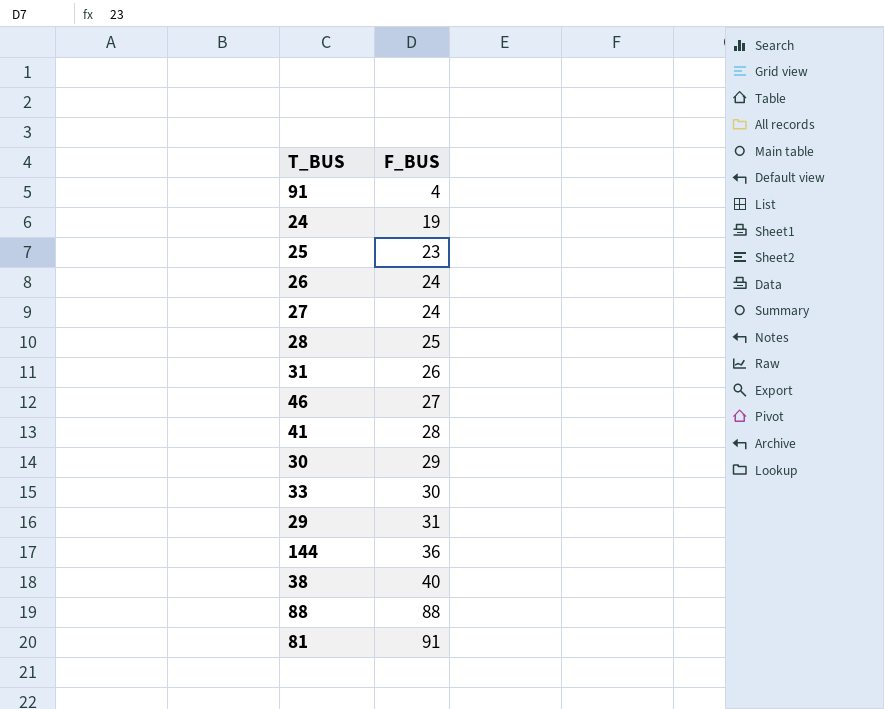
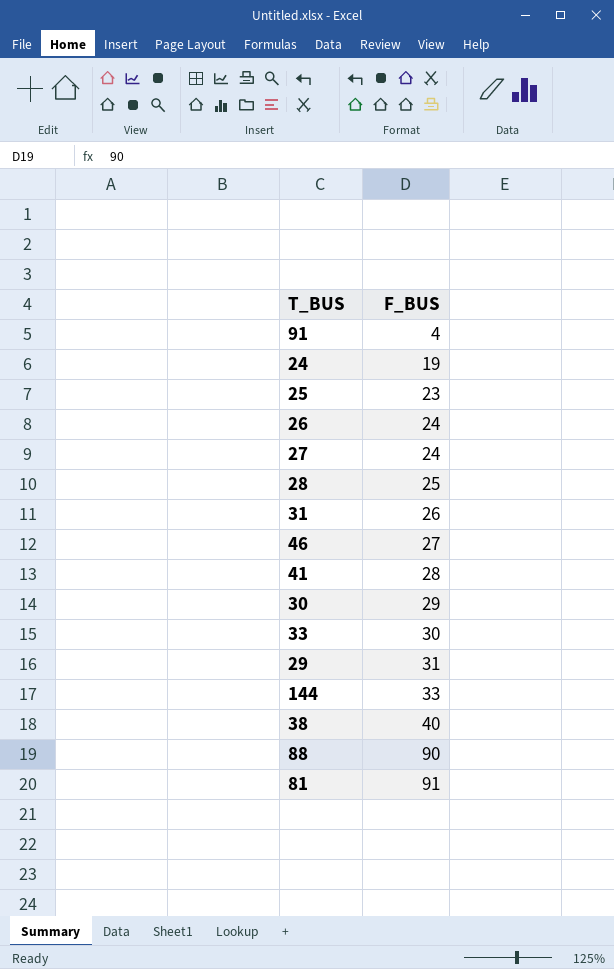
144 | F_BUS: 36 -> 33
88 | F_BUS: 88 -> 90

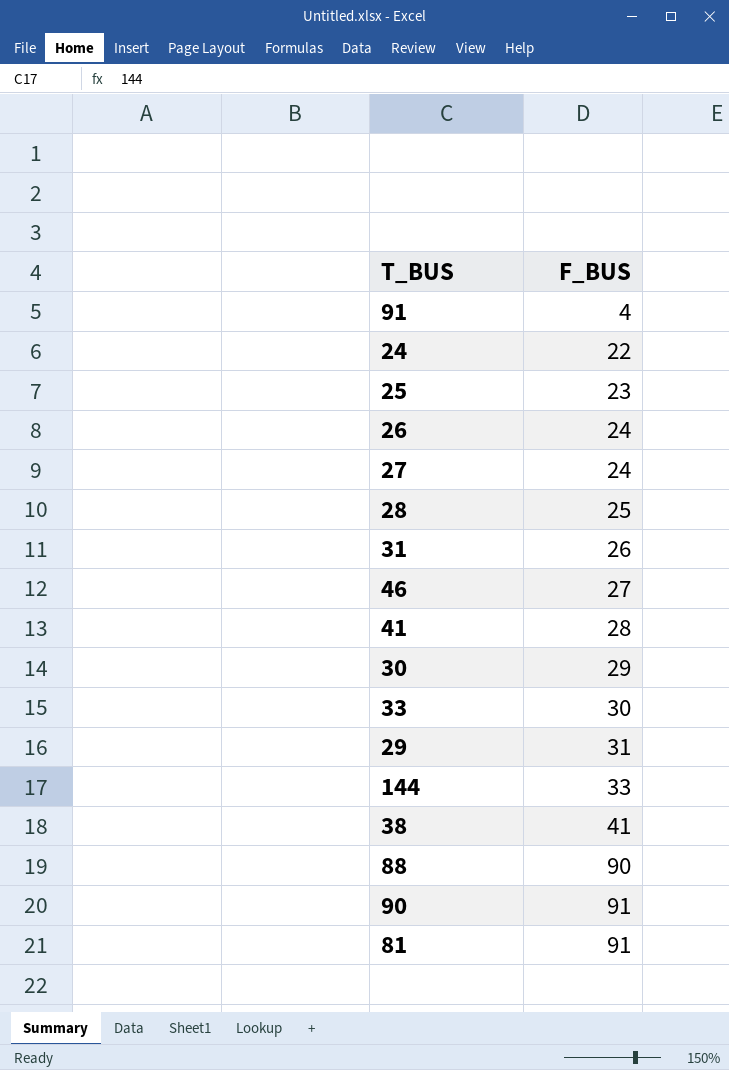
24 | F_BUS: 19 -> 22
38 | F_BUS: 40 -> 41
row 90: none -> 91

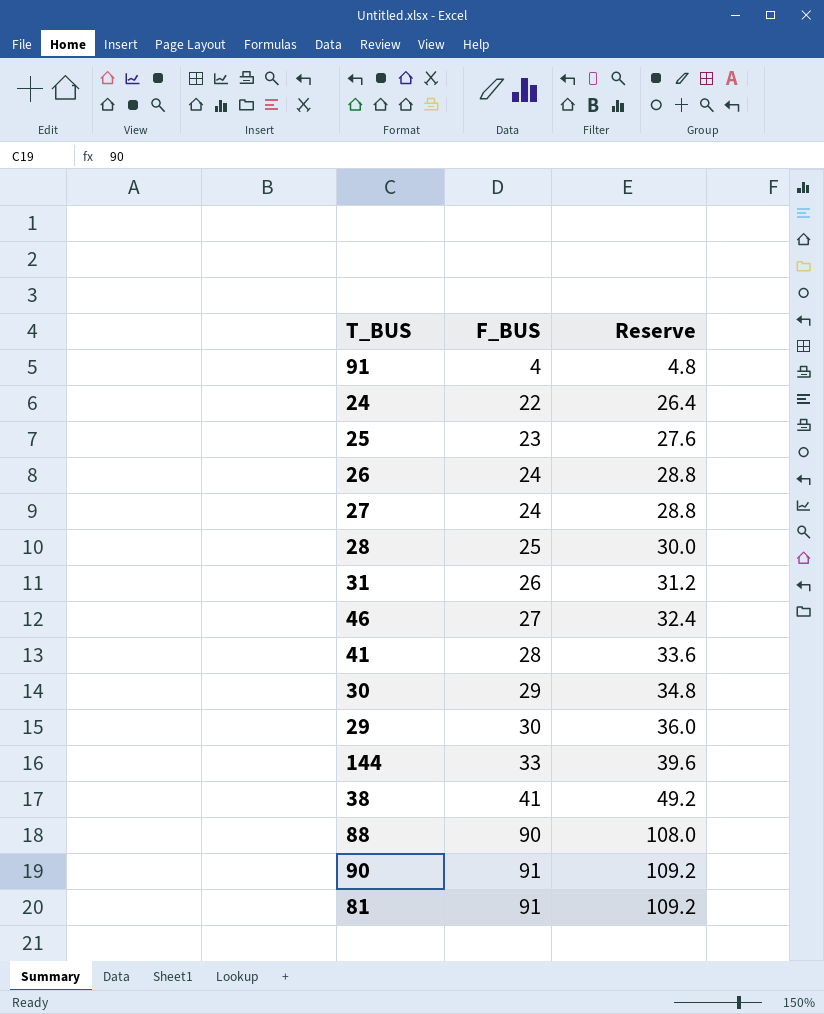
column Reserve | formula: none -> [F_BUS] * 1.2
row 33: 30 -> none
29 | F_BUS: 31 -> 30

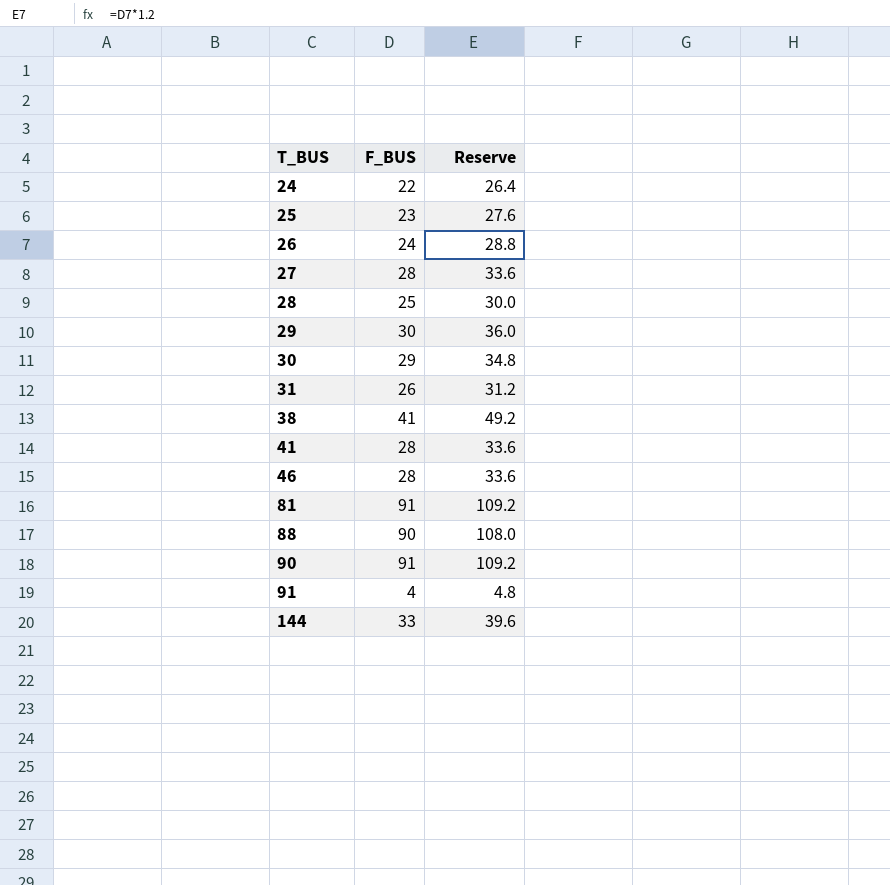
row order: F_BUS ascending -> T_BUS ascending
27 | F_BUS: 24 -> 28
27 | Reserve: 28.8 -> 33.6
46 | F_BUS: 27 -> 28
46 | Reserve: 32.4 -> 33.6

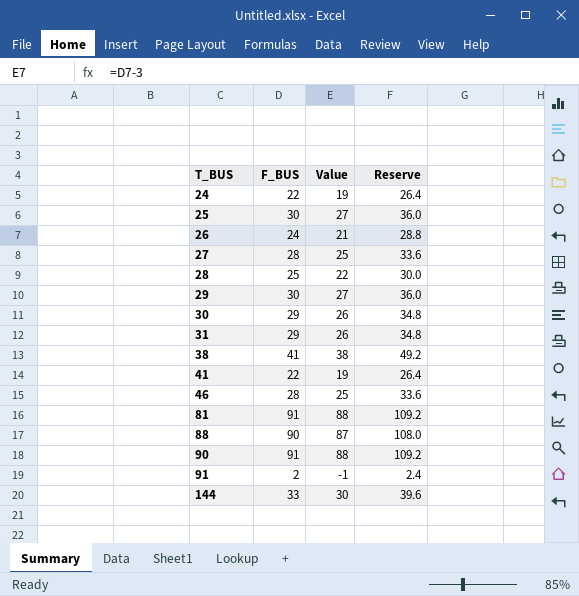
column Value | formula: none -> [F_BUS] - 3
25 | F_BUS: 23 -> 30
25 | Reserve: 27.6 -> 36.0
31 | F_BUS: 26 -> 29
31 | Reserve: 31.2 -> 34.8
41 | F_BUS: 28 -> 22
41 | Reserve: 33.6 -> 26.4
91 | F_BUS: 4 -> 2
91 | Reserve: 4.8 -> 2.4

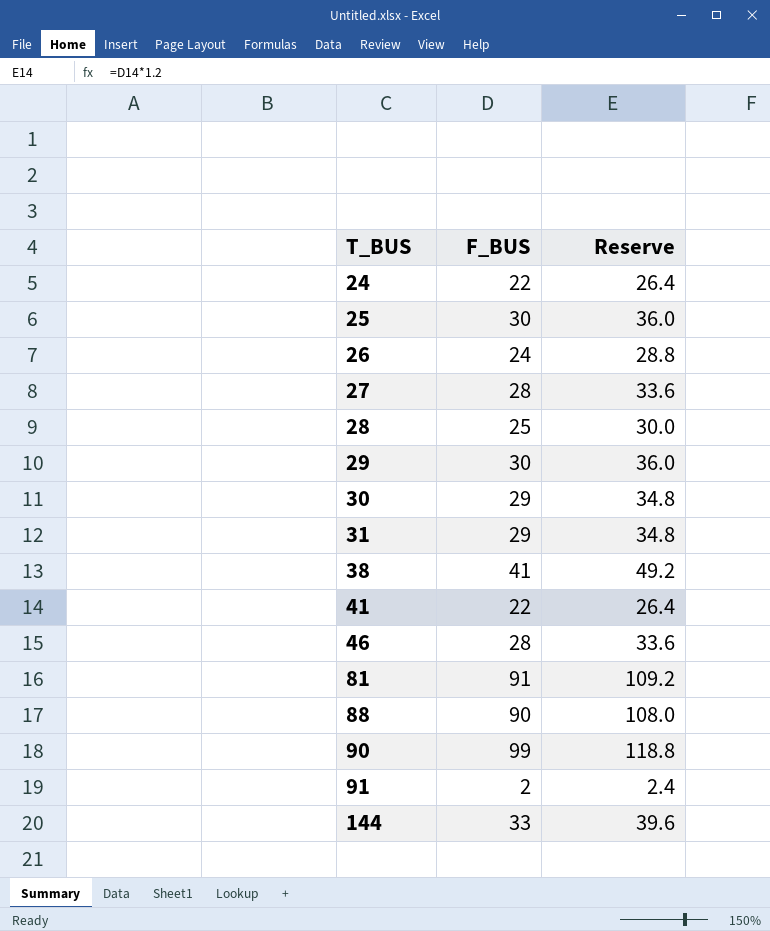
column Value | formula: [F_BUS] - 3 -> none
90 | F_BUS: 91 -> 99
90 | Reserve: 109.2 -> 118.8

